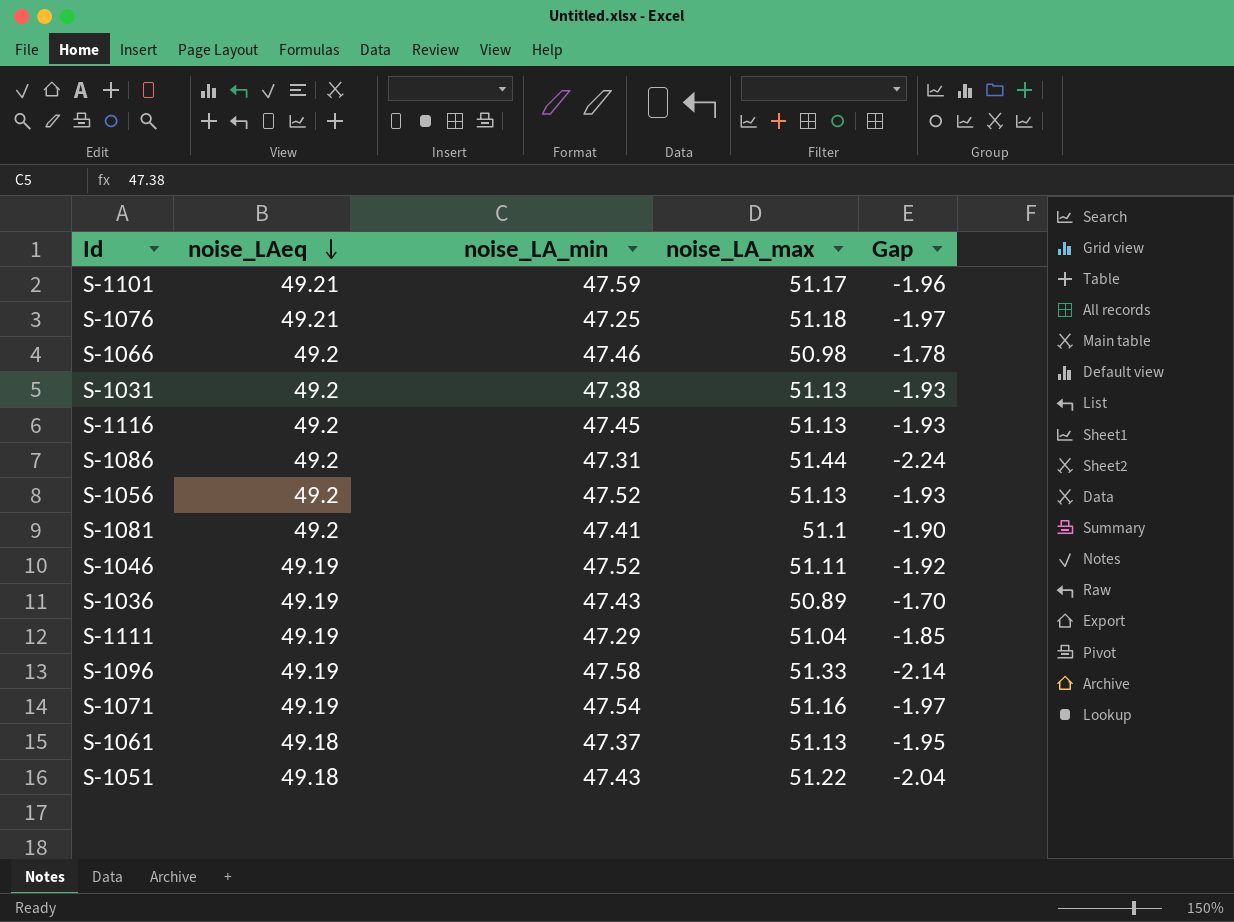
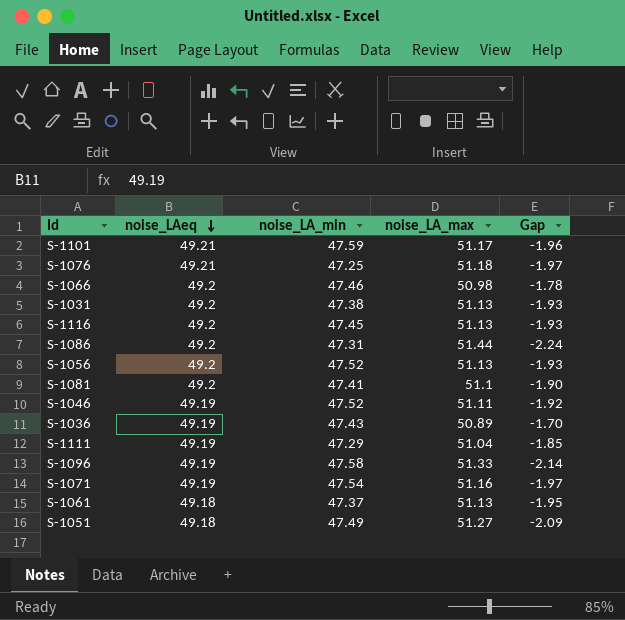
S-1051 | noise_LA_min: 47.43 -> 47.49
S-1051 | noise_LA_max: 51.22 -> 51.27
S-1051 | Gap: -2.04 -> -2.09

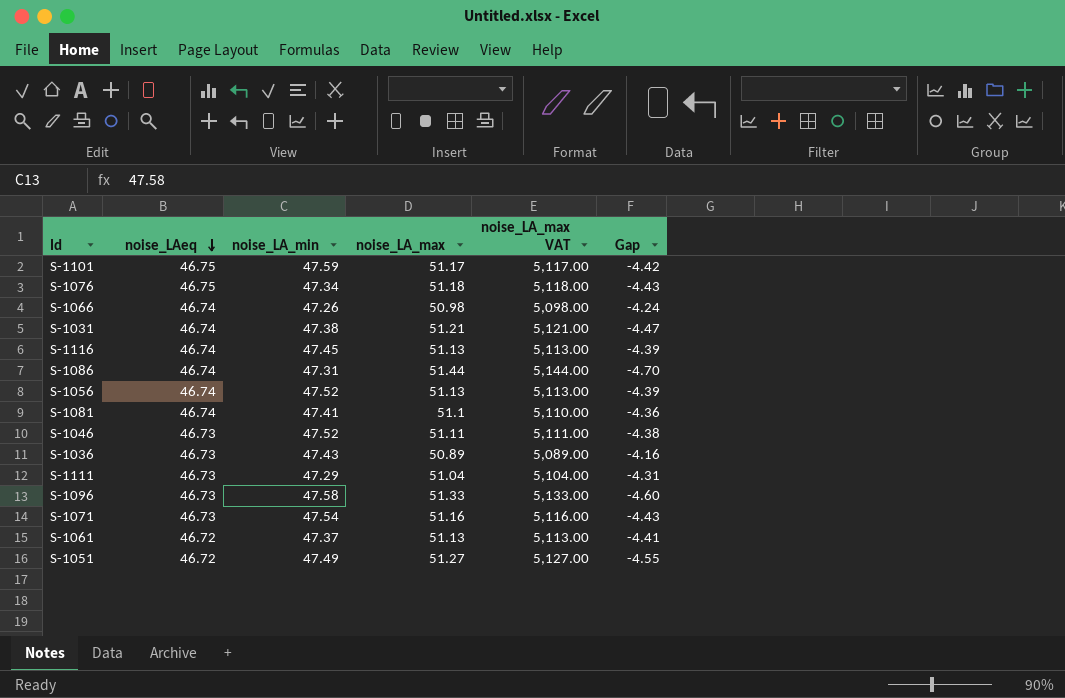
column noise_LA_max VAT | formula: none -> [noise_LA_max] * 100
S-1101 | noise_LAeq: 49.21 -> 46.75
S-1101 | Gap: -1.96 -> -4.42
S-1076 | noise_LAeq: 49.21 -> 46.75
S-1076 | noise_LA_min: 47.25 -> 47.34
S-1076 | Gap: -1.97 -> -4.43
S-1066 | noise_LAeq: 49.2 -> 46.74
S-1066 | noise_LA_min: 47.46 -> 47.26
S-1066 | Gap: -1.78 -> -4.24
S-1031 | noise_LAeq: 49.2 -> 46.74
S-1031 | noise_LA_max: 51.13 -> 51.21
S-1031 | Gap: -1.93 -> -4.47
S-1116 | noise_LAeq: 49.2 -> 46.74
S-1116 | Gap: -1.93 -> -4.39
S-1086 | noise_LAeq: 49.2 -> 46.74
S-1086 | Gap: -2.24 -> -4.70
S-1056 | noise_LAeq: 49.2 -> 46.74
S-1056 | Gap: -1.93 -> -4.39
S-1081 | noise_LAeq: 49.2 -> 46.74
S-1081 | Gap: -1.90 -> -4.36
S-1046 | noise_LAeq: 49.19 -> 46.73
S-1046 | Gap: -1.92 -> -4.38
S-1036 | noise_LAeq: 49.19 -> 46.73
S-1036 | Gap: -1.70 -> -4.16
S-1111 | noise_LAeq: 49.19 -> 46.73
S-1111 | Gap: -1.85 -> -4.31
S-1096 | noise_LAeq: 49.19 -> 46.73
S-1096 | Gap: -2.14 -> -4.60
S-1071 | noise_LAeq: 49.19 -> 46.73
S-1071 | Gap: -1.97 -> -4.43
S-1061 | noise_LAeq: 49.18 -> 46.72
S-1061 | Gap: -1.95 -> -4.41
S-1051 | noise_LAeq: 49.18 -> 46.72
S-1051 | Gap: -2.09 -> -4.55

